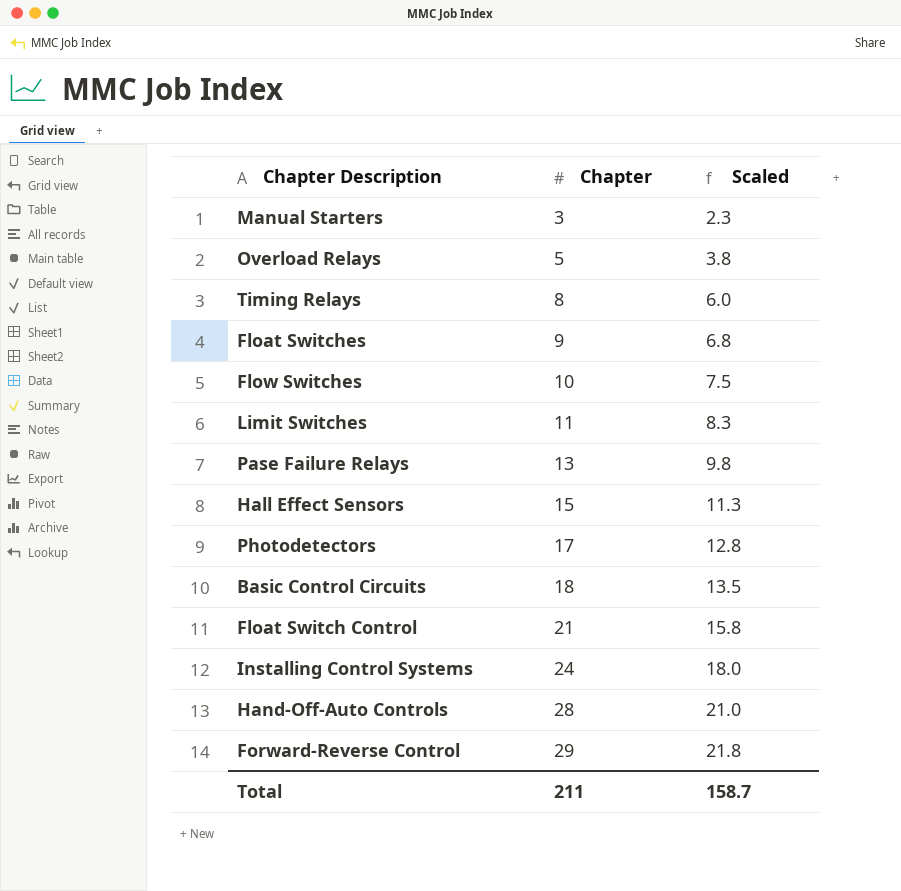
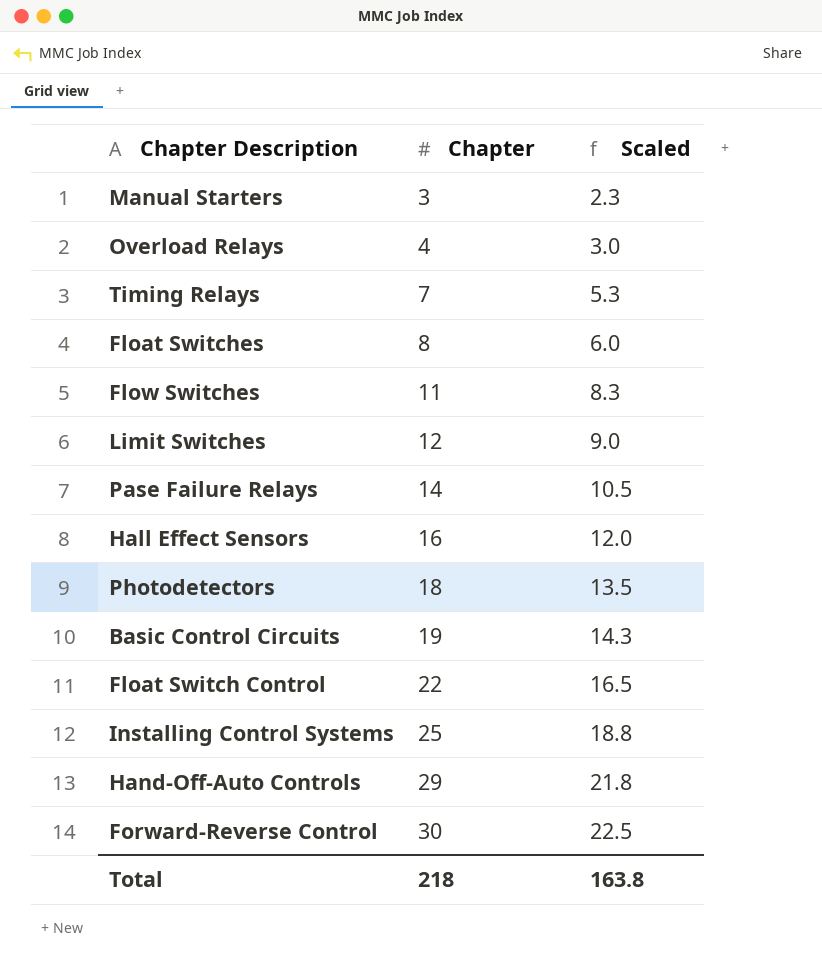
Overload Relays | Chapter: 5 -> 4
Overload Relays | Scaled: 3.8 -> 3.0
Timing Relays | Chapter: 8 -> 7
Timing Relays | Scaled: 6.0 -> 5.3
Float Switches | Chapter: 9 -> 8
Float Switches | Scaled: 6.8 -> 6.0
Flow Switches | Chapter: 10 -> 11
Flow Switches | Scaled: 7.5 -> 8.3
Limit Switches | Chapter: 11 -> 12
Limit Switches | Scaled: 8.3 -> 9.0
Pase Failure Relays | Chapter: 13 -> 14
Pase Failure Relays | Scaled: 9.8 -> 10.5
Hall Effect Sensors | Chapter: 15 -> 16
Hall Effect Sensors | Scaled: 11.3 -> 12.0
Photodetectors | Chapter: 17 -> 18
Photodetectors | Scaled: 12.8 -> 13.5
Basic Control Circuits | Chapter: 18 -> 19
Basic Control Circuits | Scaled: 13.5 -> 14.3
Float Switch Control | Chapter: 21 -> 22
Float Switch Control | Scaled: 15.8 -> 16.5
Installing Control Systems | Chapter: 24 -> 25
Installing Control Systems | Scaled: 18.0 -> 18.8
Hand-Off-Auto Controls | Chapter: 28 -> 29
Hand-Off-Auto Controls | Scaled: 21.0 -> 21.8
Forward-Reverse Control | Chapter: 29 -> 30
Forward-Reverse Control | Scaled: 21.8 -> 22.5
Total | Chapter: 211 -> 218
Total | Scaled: 158.7 -> 163.8

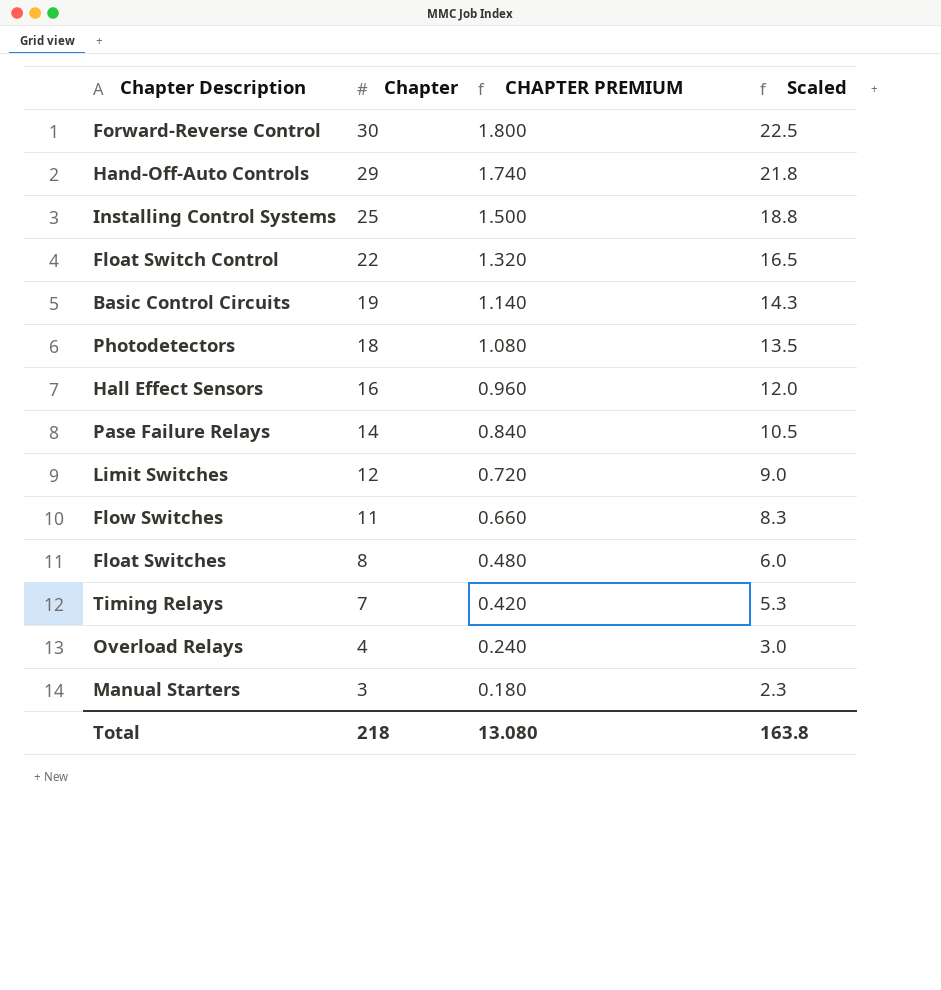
row order: Chapter ascending -> Chapter descending
column CHAPTER PREMIUM | formula: none -> [Chapter] * 0.06

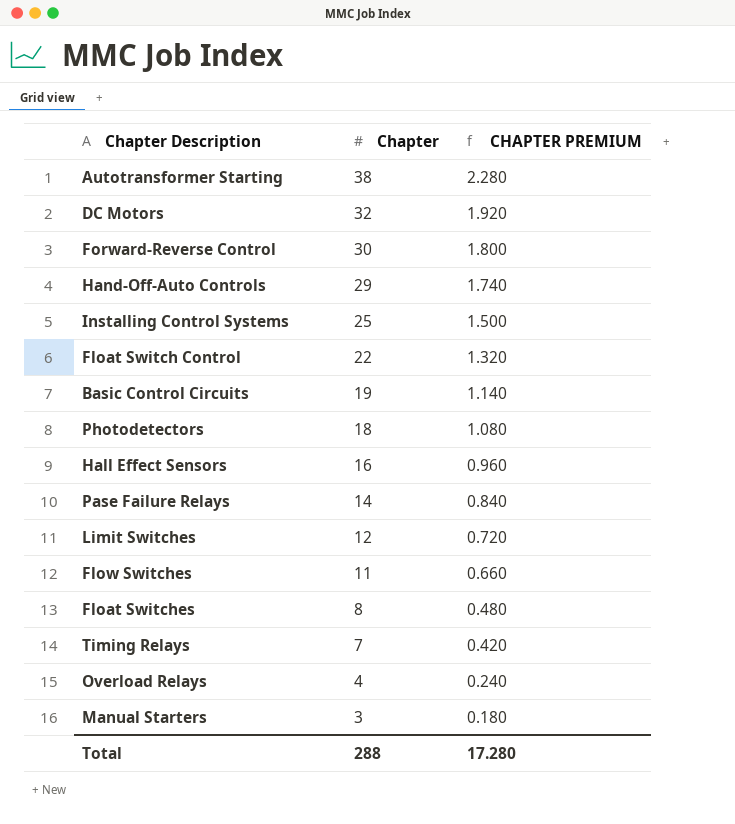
column Scaled | formula: [Chapter] * 0.75 -> none
row Autotransformer Starting: none -> 38 | 2.280
row DC Motors: none -> 32 | 1.920
Total | Chapter: 218 -> 288
Total | CHAPTER PREMIUM: 13.080 -> 17.280

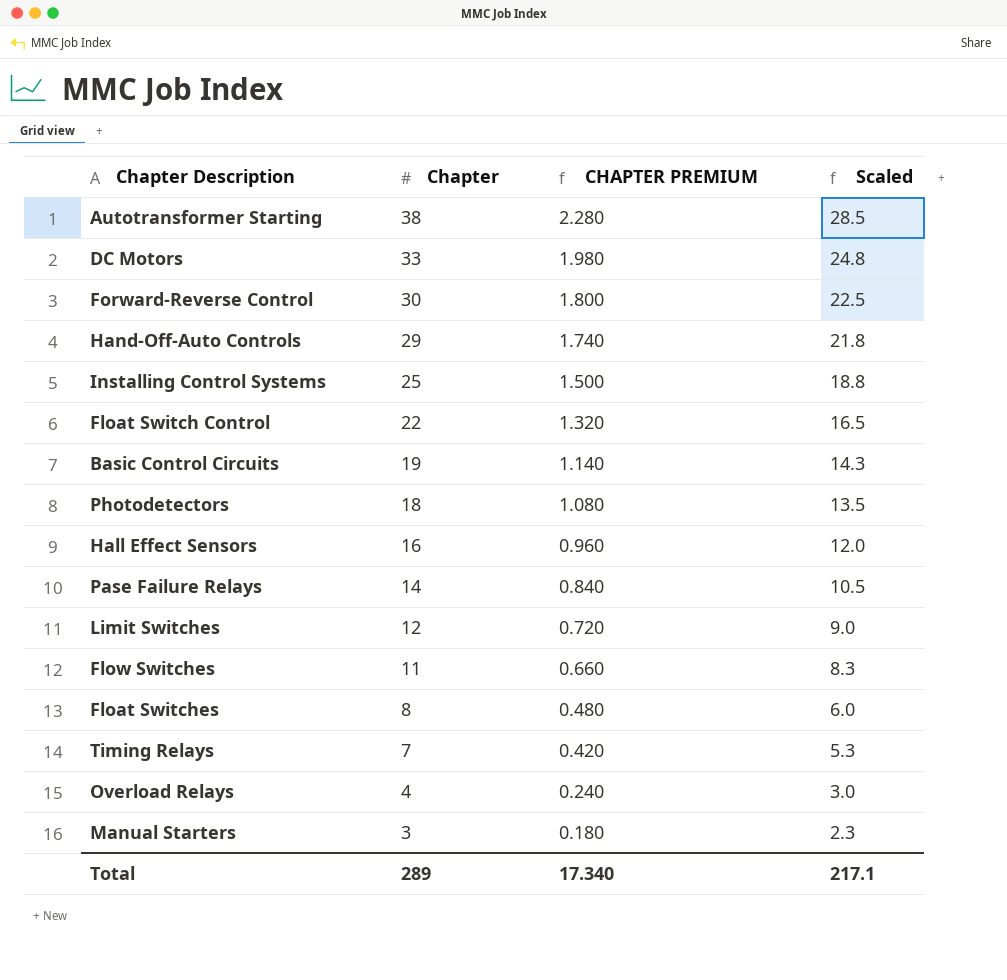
column Scaled | formula: none -> [Chapter] * 0.75
DC Motors | Chapter: 32 -> 33
DC Motors | CHAPTER PREMIUM: 1.920 -> 1.980
Total | Chapter: 288 -> 289
Total | CHAPTER PREMIUM: 17.280 -> 17.340

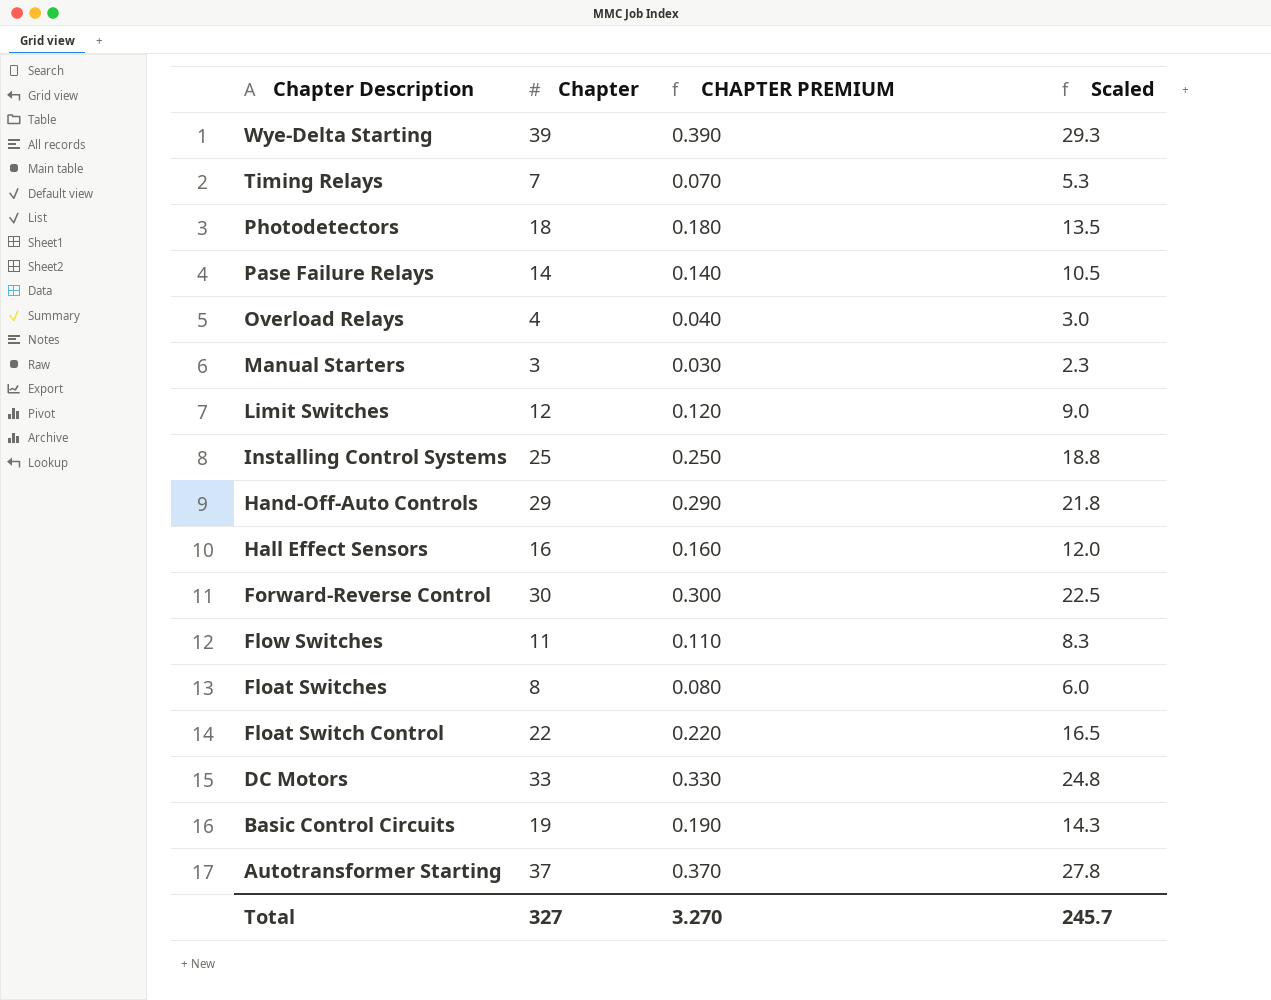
row order: Chapter descending -> Chapter Description descending
column CHAPTER PREMIUM | formula: [Chapter] * 0.06 -> [Chapter] * 0.01
row Wye-Delta Starting: none -> 39 | 0.390 | 29.3
Autotransformer Starting | Chapter: 38 -> 37
Autotransformer Starting | Scaled: 28.5 -> 27.8
Total | Chapter: 289 -> 327
Total | CHAPTER PREMIUM: 17.340 -> 3.270
Total | Scaled: 217.1 -> 245.7

